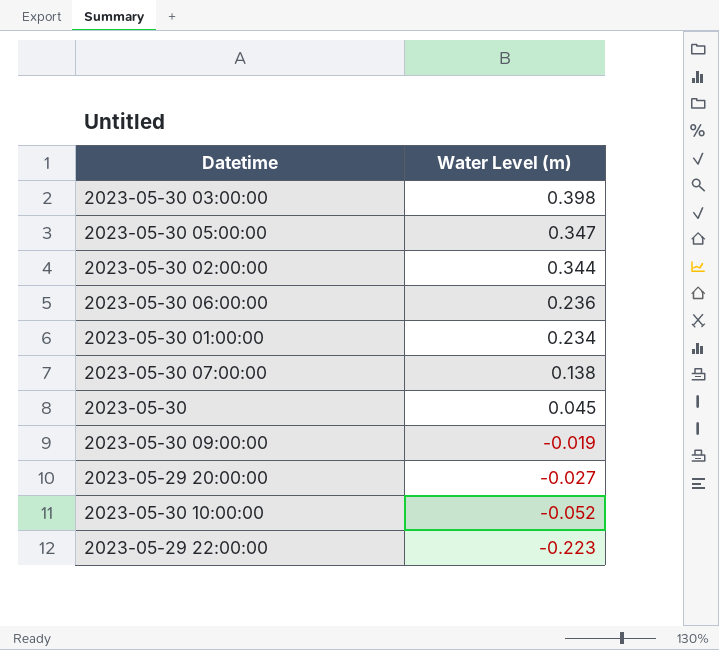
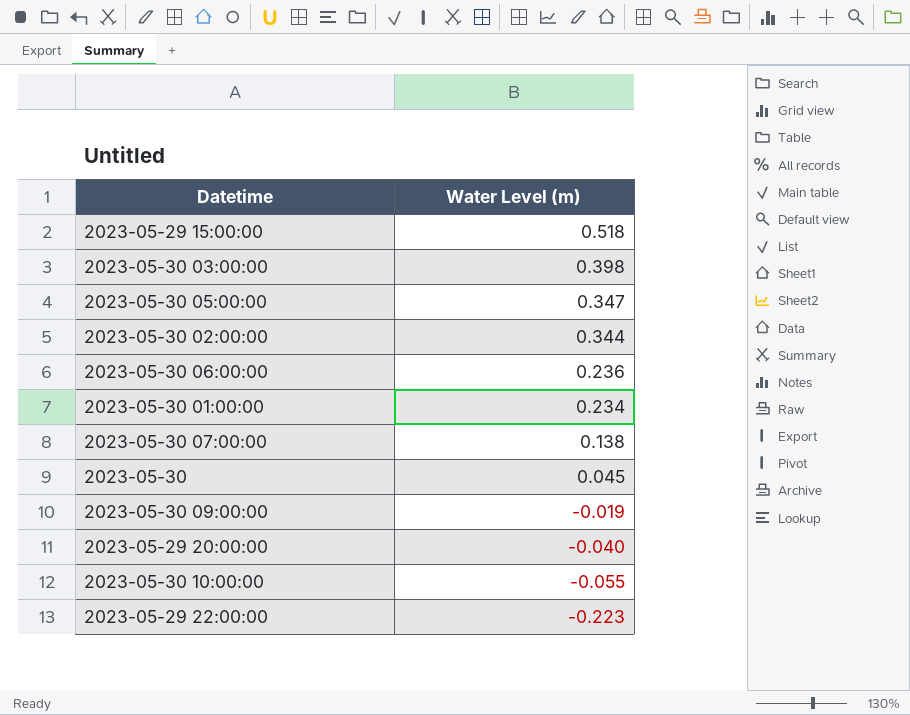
row 2023-05-29 15:00:00: none -> 0.518
2023-05-29 20:00:00 | Water Level (m): -0.027 -> -0.040
2023-05-30 10:00:00 | Water Level (m): -0.052 -> -0.055

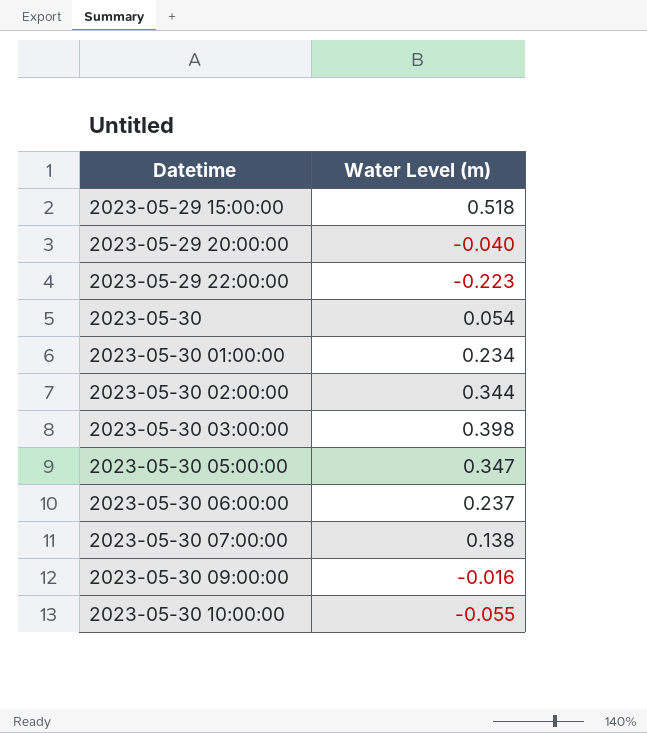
row order: Water Level (m) descending -> Datetime ascending
2023-05-30 | Water Level (m): 0.045 -> 0.054
2023-05-30 06:00:00 | Water Level (m): 0.236 -> 0.237
2023-05-30 09:00:00 | Water Level (m): -0.019 -> -0.016

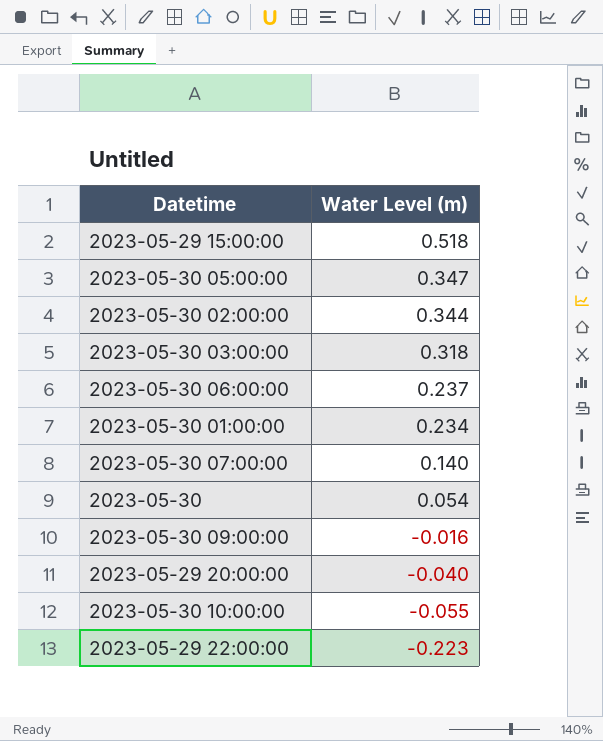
row order: Datetime ascending -> Water Level (m) descending
2023-05-30 03:00:00 | Water Level (m): 0.398 -> 0.318
2023-05-30 07:00:00 | Water Level (m): 0.138 -> 0.140

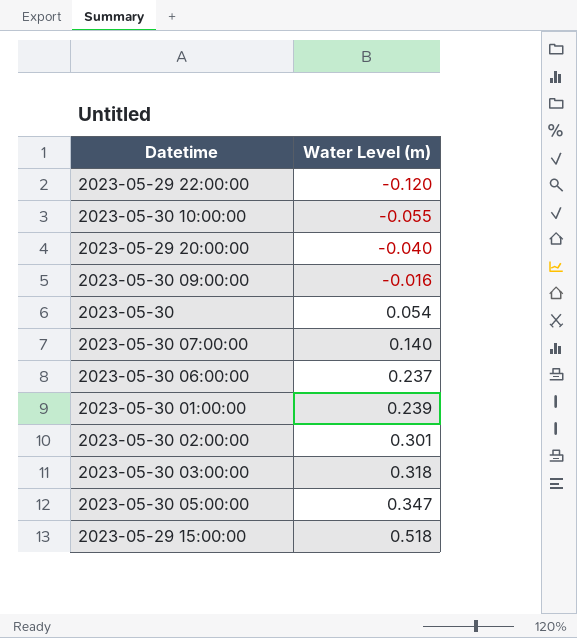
row order: Water Level (m) descending -> Water Level (m) ascending
2023-05-29 22:00:00 | Water Level (m): -0.223 -> -0.120
2023-05-30 01:00:00 | Water Level (m): 0.234 -> 0.239
2023-05-30 02:00:00 | Water Level (m): 0.344 -> 0.301

